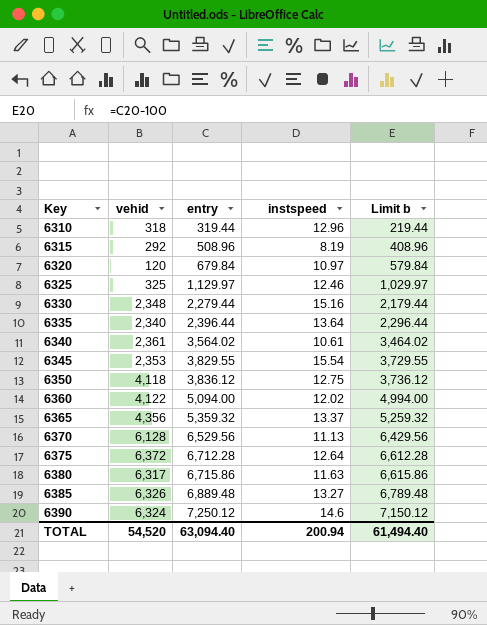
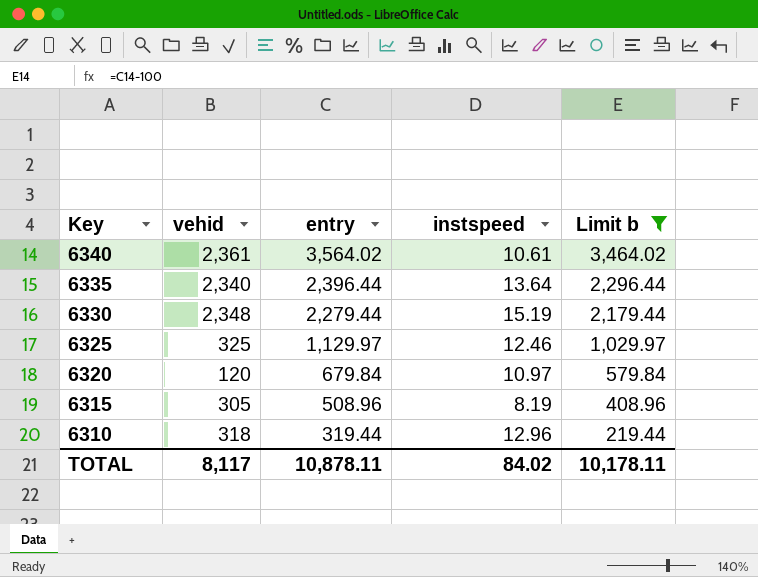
filter: none -> Limit b <= 3,464.02
row order: Key ascending -> Key descending
6330 | instspeed: 15.16 -> 15.19
6315 | vehid: 292 -> 305
TOTAL | vehid: 54,520 -> 8,117
TOTAL | entry: 63,094.40 -> 10,878.11
TOTAL | instspeed: 200.94 -> 84.02
TOTAL | Limit b: 61,494.40 -> 10,178.11

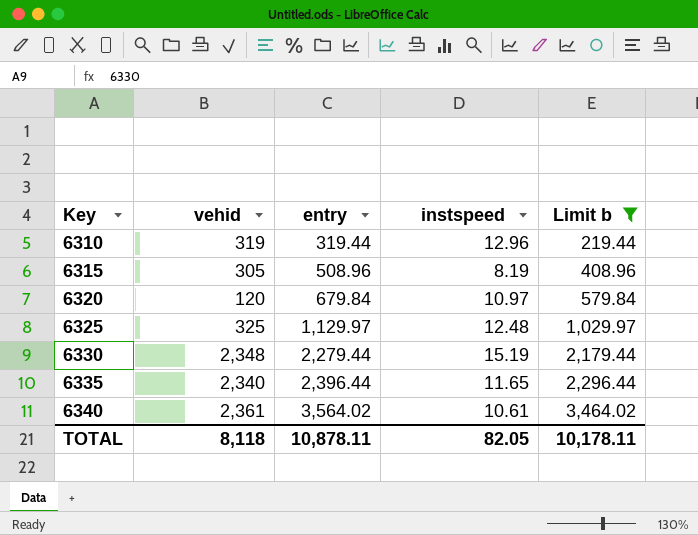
row order: Key descending -> Key ascending
6310 | vehid: 318 -> 319
6325 | instspeed: 12.46 -> 12.48
6335 | instspeed: 13.64 -> 11.65
TOTAL | vehid: 8,117 -> 8,118
TOTAL | instspeed: 84.02 -> 82.05

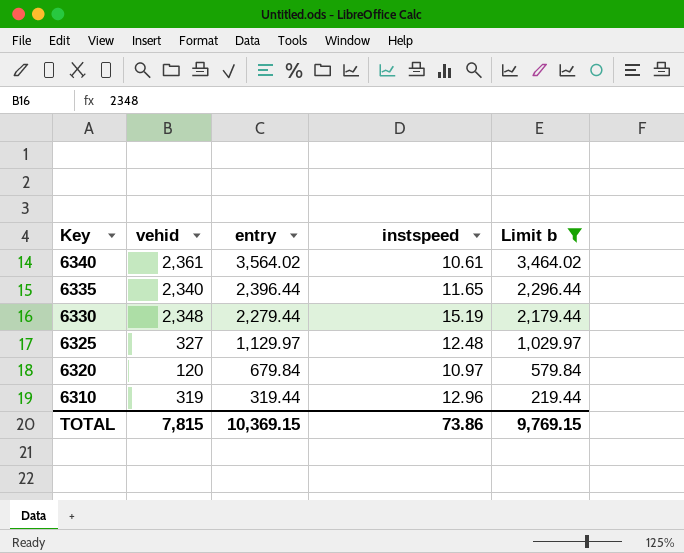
row order: Key ascending -> Key descending
row 6315: 305 | 508.96 | 8.19 | 408.96 -> none
6325 | vehid: 325 -> 327
TOTAL | vehid: 8,118 -> 7,815
TOTAL | entry: 10,878.11 -> 10,369.15
TOTAL | instspeed: 82.05 -> 73.86
TOTAL | Limit b: 10,178.11 -> 9,769.15

